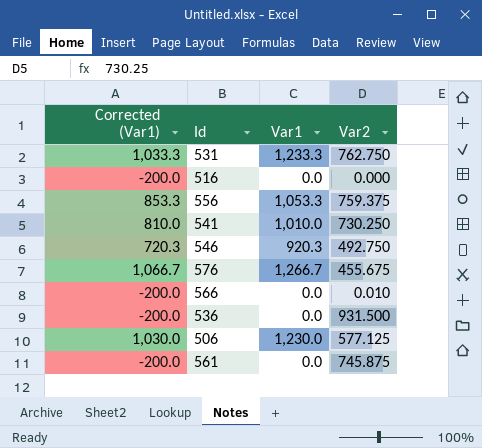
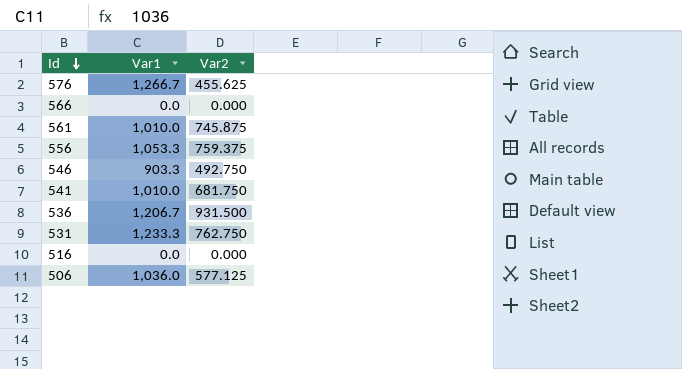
row order: none -> Id descending
column Corrected (Var1) | formula: [Var1] - 200 -> none
576 | Var2: 455.675 -> 455.625
566 | Var2: 0.010 -> 0.000
561 | Var1: 0.0 -> 1,010.0
546 | Var1: 920.3 -> 903.3
541 | Var2: 730.250 -> 681.750
536 | Var1: 0.0 -> 1,206.7
506 | Var1: 1,230.0 -> 1,036.0

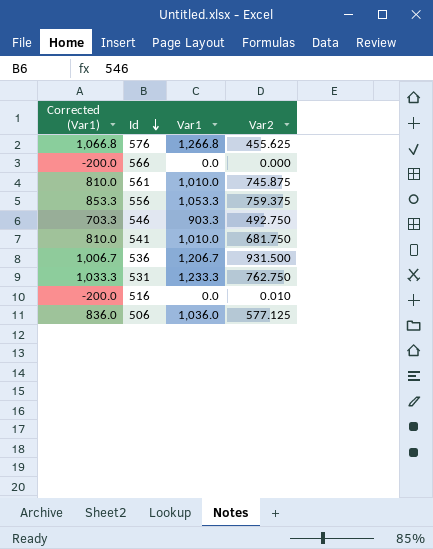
column Corrected (Var1) | formula: none -> [Var1] - 200
576 | Var1: 1,266.7 -> 1,266.8
516 | Var2: 0.000 -> 0.010

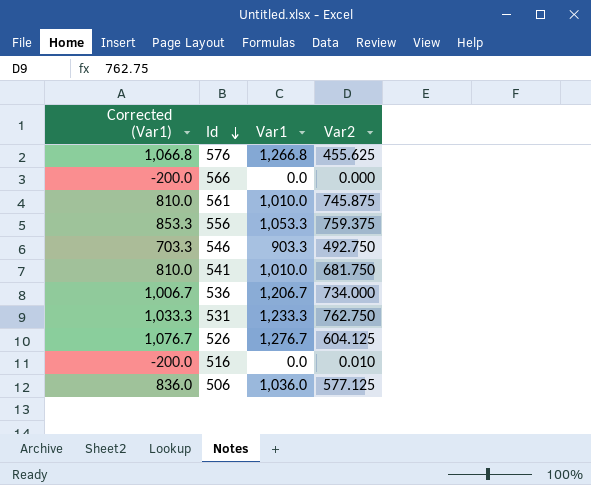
536 | Var2: 931.500 -> 734.000
row 526: none -> 1,076.7 | 1,276.7 | 604.125

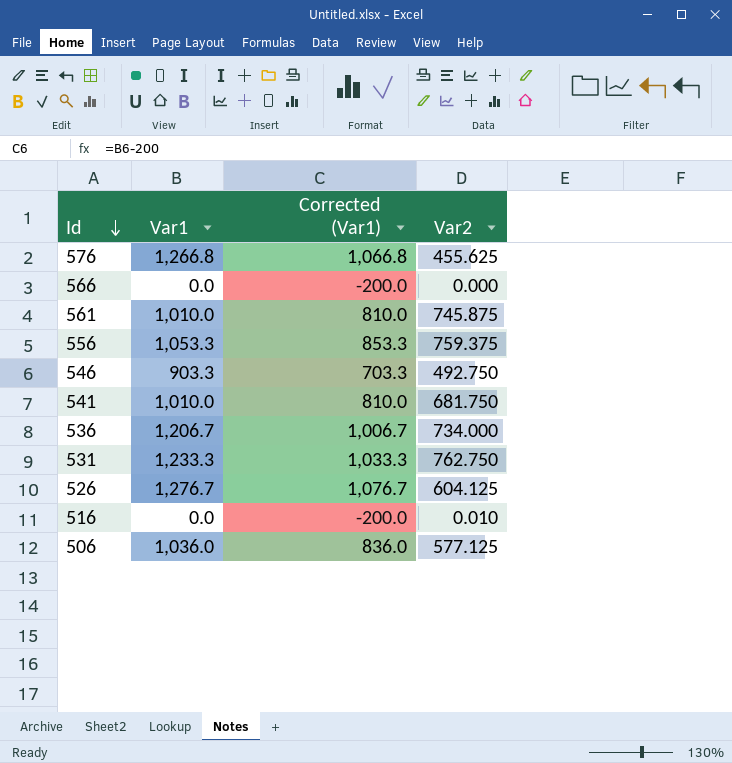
column Corrected (Var1) | position: 1 -> 3

